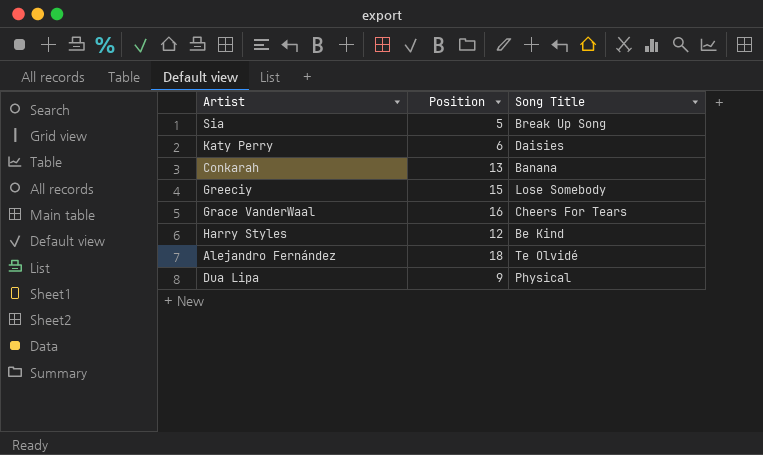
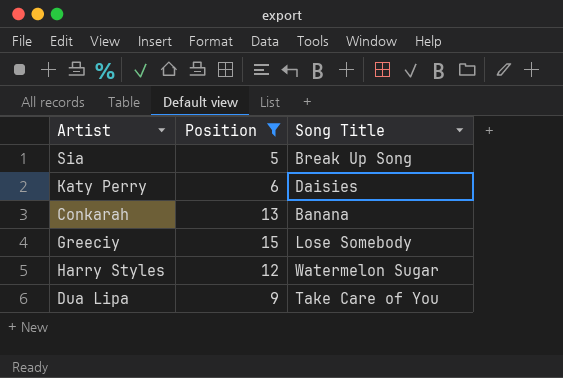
filter: none -> Position <= 15
Harry Styles | Song Title: Be Kind -> Watermelon Sugar
Dua Lipa | Song Title: Physical -> Take Care of You

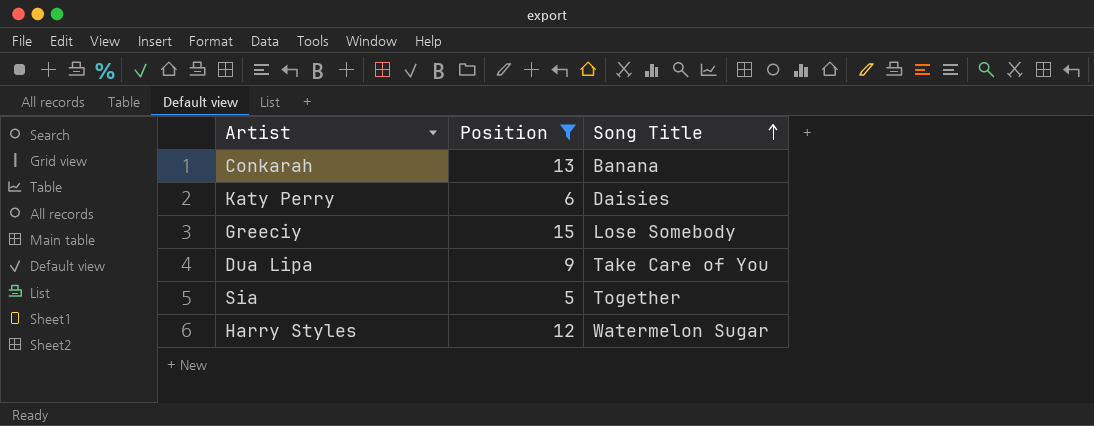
row order: none -> Song Title ascending
Sia | Song Title: Break Up Song -> Together

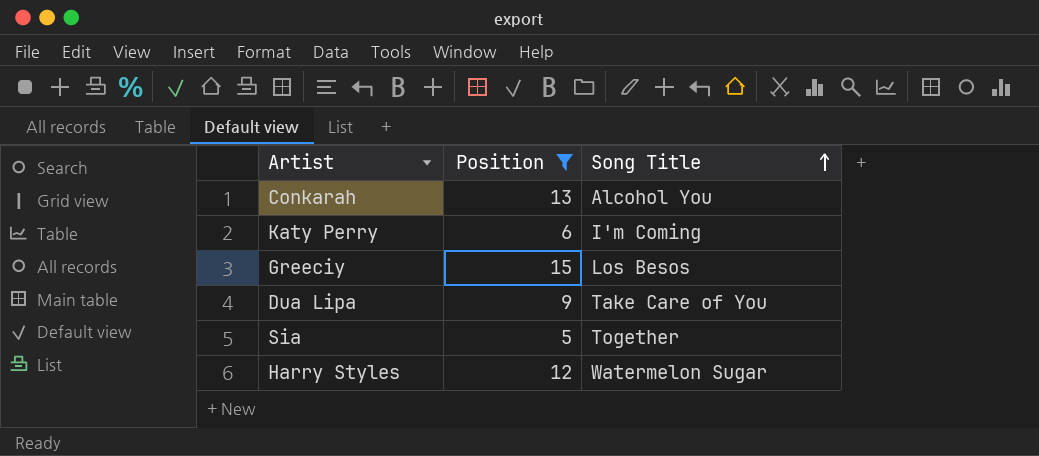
Conkarah | Song Title: Banana -> Alcohol You
Katy Perry | Song Title: Daisies -> I'm Coming
Greeciy | Song Title: Lose Somebody -> Los Besos

